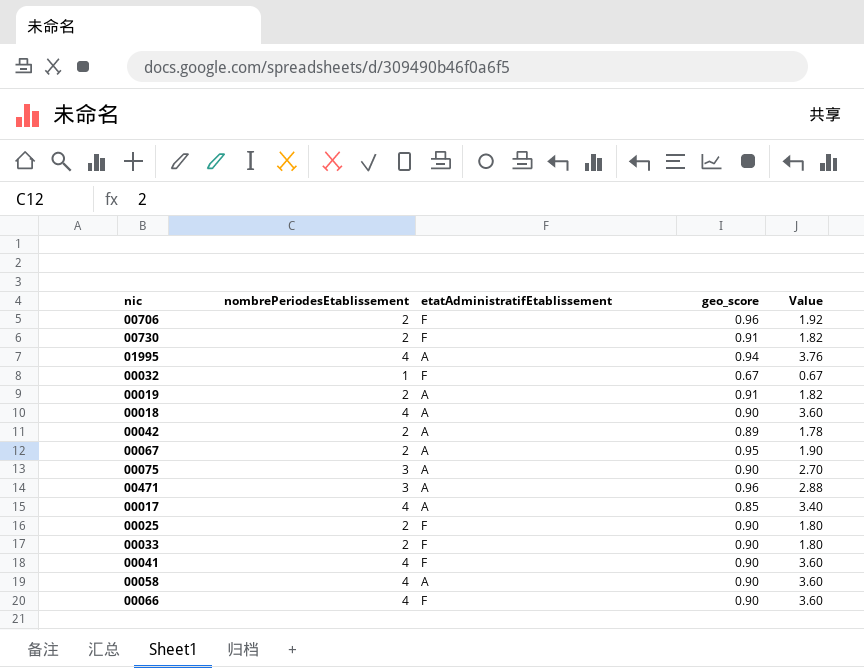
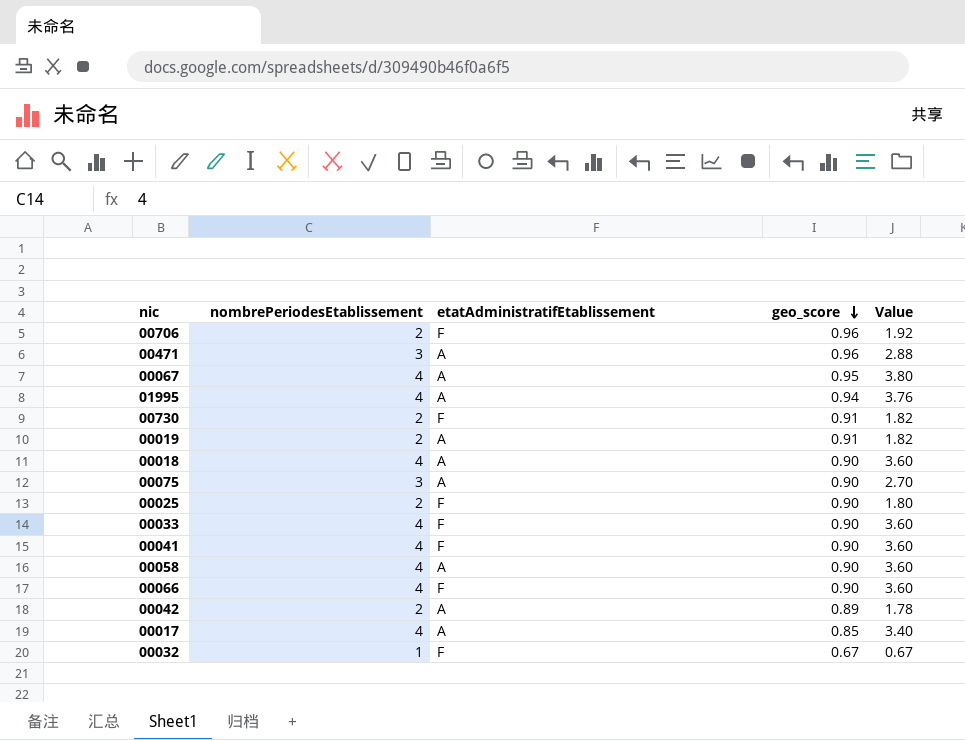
row order: none -> geo_score descending
00067 | nombrePeriodesEtablissement: 2 -> 4
00067 | Value: 1.90 -> 3.80
00033 | nombrePeriodesEtablissement: 2 -> 4
00033 | Value: 1.80 -> 3.60

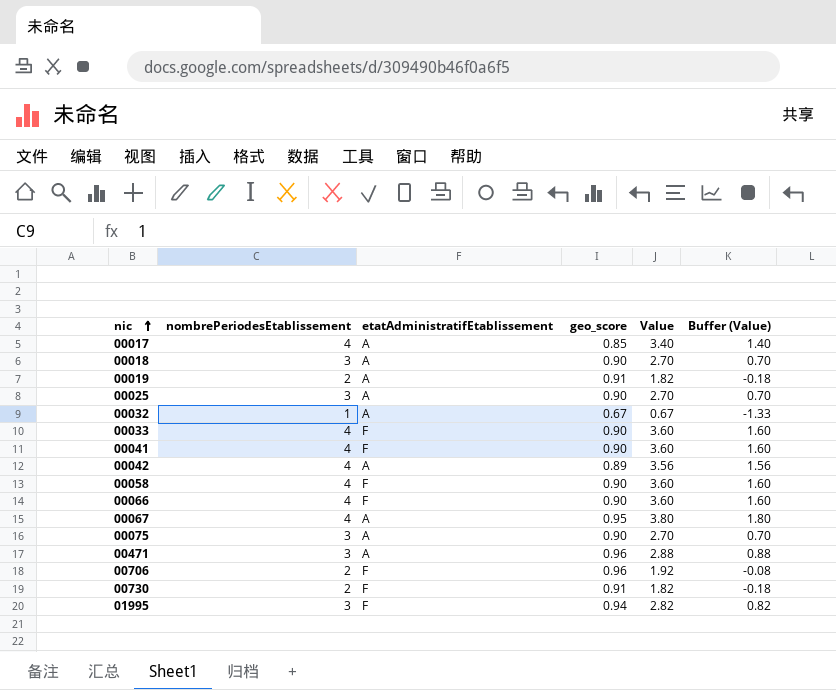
row order: geo_score descending -> nic ascending
column Buffer (Value) | formula: none -> [Value] - 2
00018 | nombrePeriodesEtablissement: 4 -> 3
00018 | Value: 3.60 -> 2.70
00025 | nombrePeriodesEtablissement: 2 -> 3
00025 | etatAdministratifEtablissement: F -> A
00025 | Value: 1.80 -> 2.70
00032 | etatAdministratifEtablissement: F -> A
00042 | nombrePeriodesEtablissement: 2 -> 4
00042 | Value: 1.78 -> 3.56
00058 | etatAdministratifEtablissement: A -> F
01995 | nombrePeriodesEtablissement: 4 -> 3
01995 | etatAdministratifEtablissement: A -> F
01995 | Value: 3.76 -> 2.82

